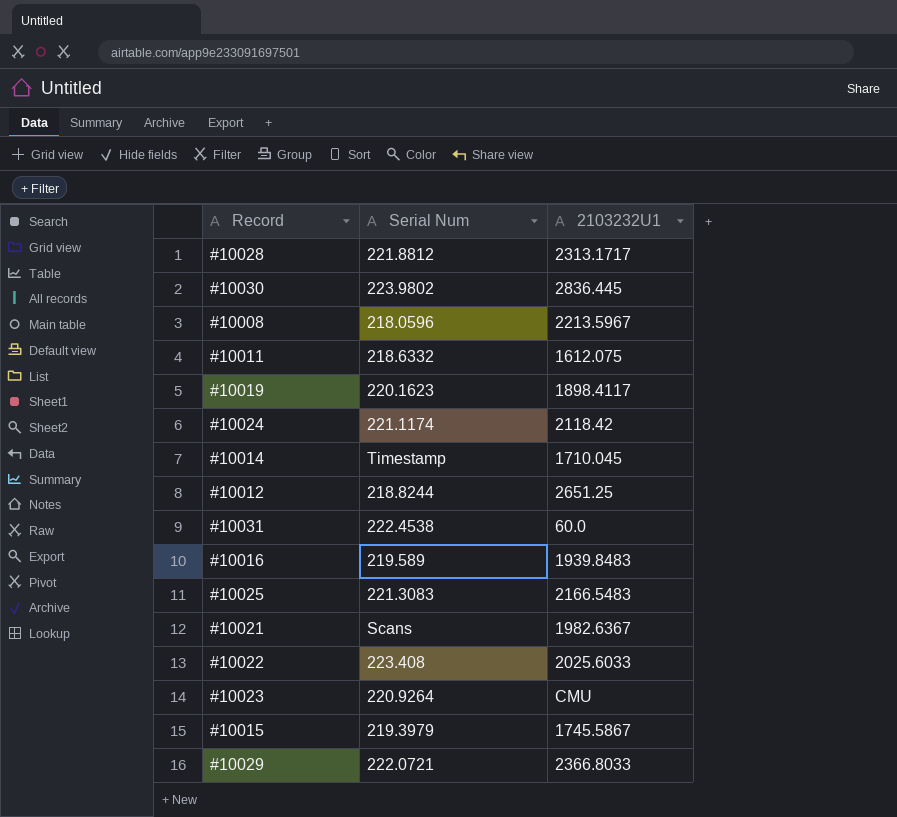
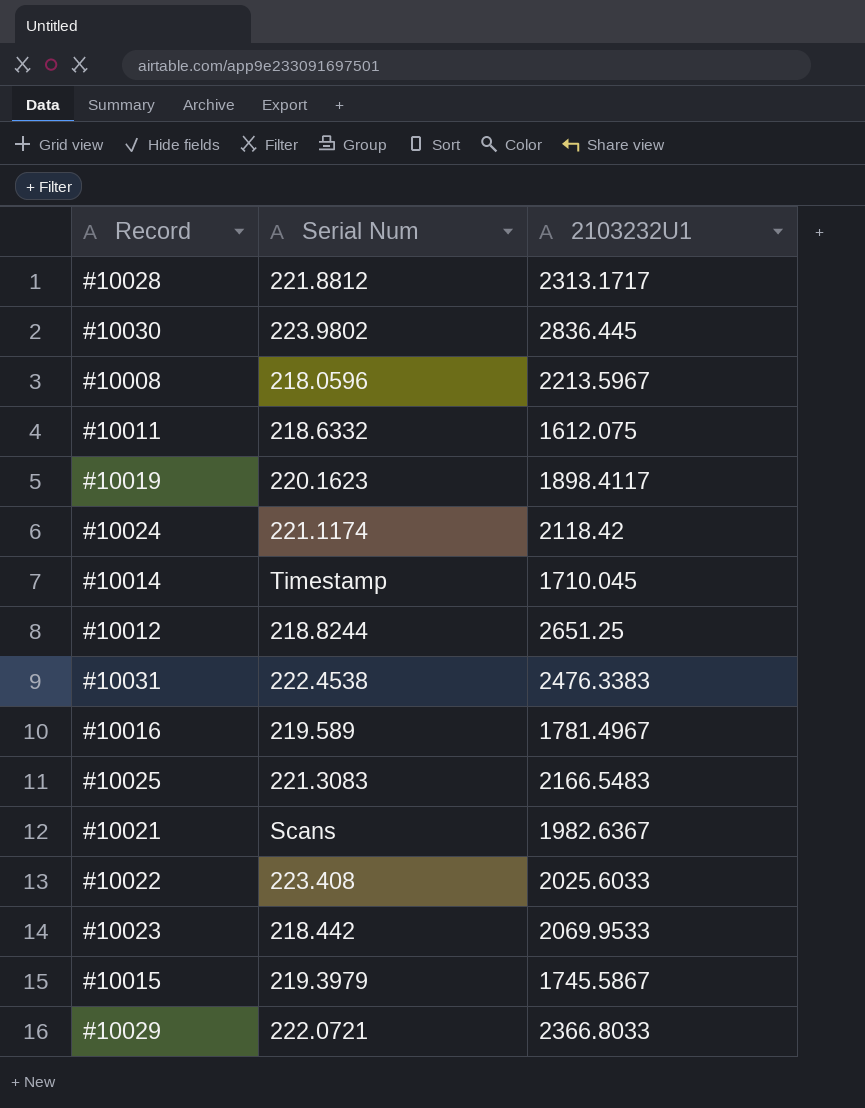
#10031 | 2103232U1: 60.0 -> 2476.3383
#10016 | 2103232U1: 1939.8483 -> 1781.4967
#10023 | Serial Num: 220.9264 -> 218.442
#10023 | 2103232U1: CMU -> 2069.9533

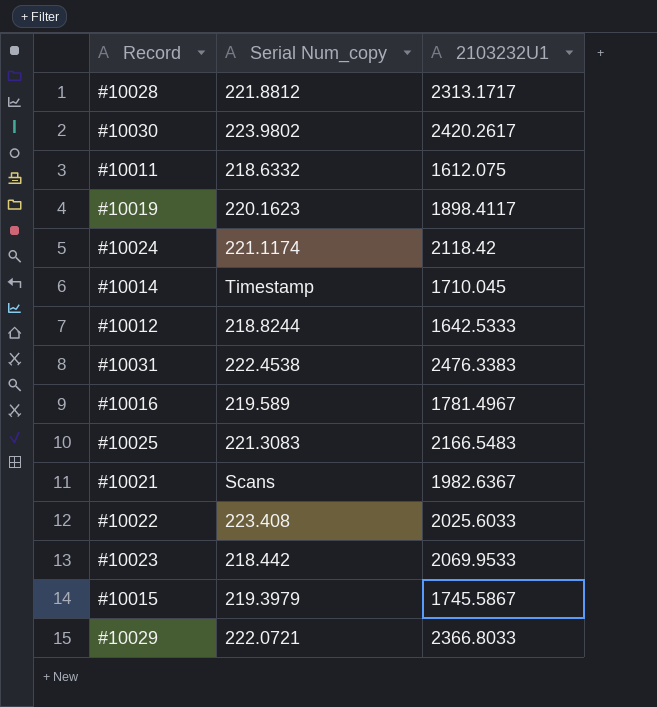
column name: Serial Num -> Serial Num_copy
row #10008: 218.0596 | 2213.5967 -> none
#10030 | 2103232U1: 2836.445 -> 2420.2617
#10012 | 2103232U1: 2651.25 -> 1642.5333

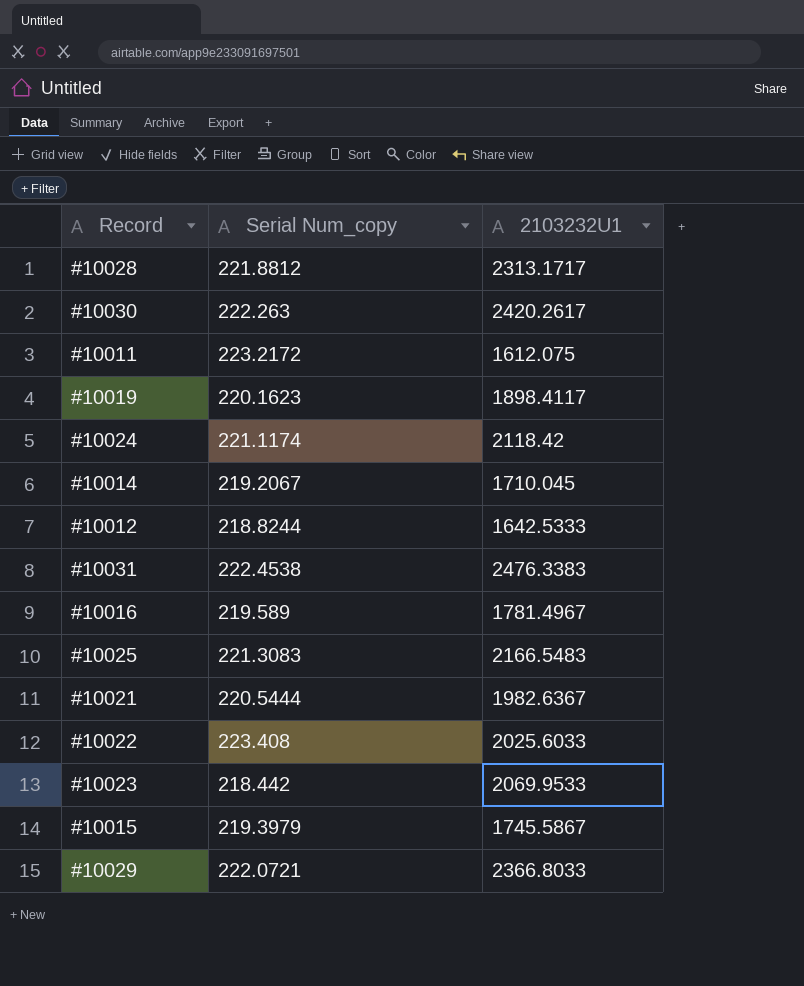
#10030 | Serial Num_copy: 223.9802 -> 222.263
#10011 | Serial Num_copy: 218.6332 -> 223.2172
#10014 | Serial Num_copy: Timestamp -> 219.2067
#10021 | Serial Num_copy: Scans -> 220.5444

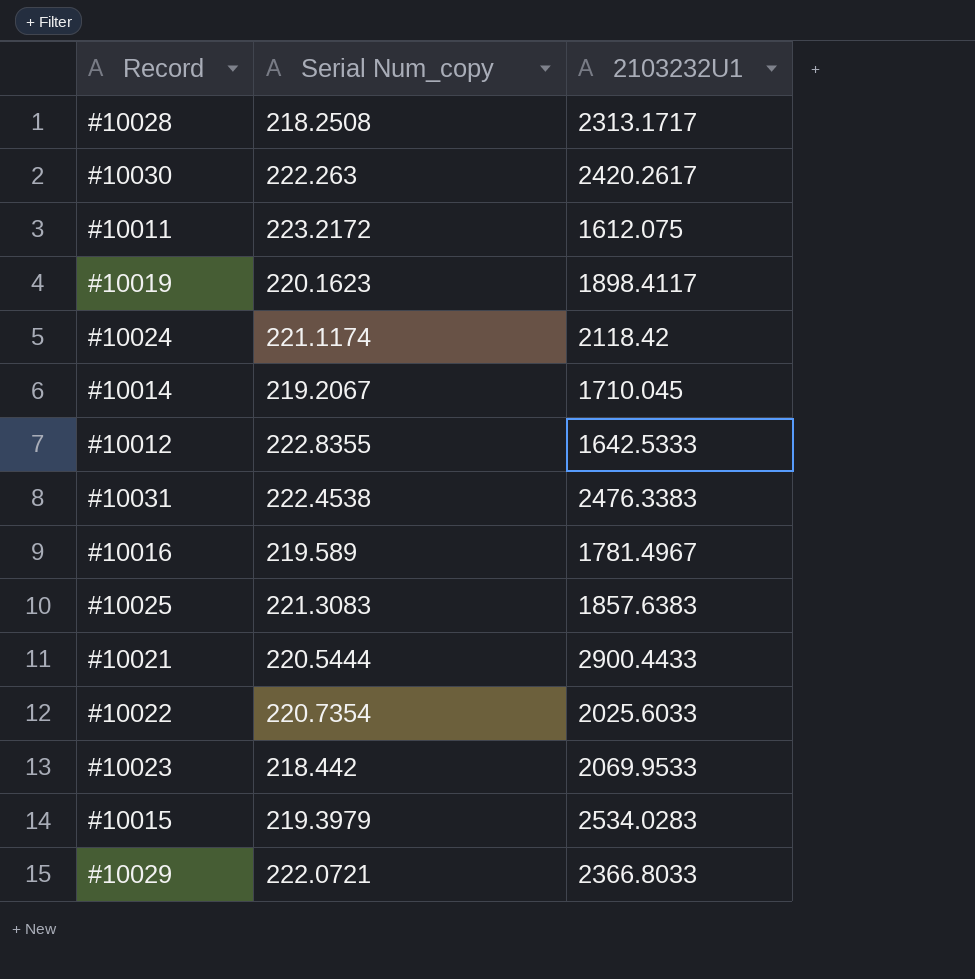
#10028 | Serial Num_copy: 221.8812 -> 218.2508
#10012 | Serial Num_copy: 218.8244 -> 222.8355
#10025 | 2103232U1: 2166.5483 -> 1857.6383
#10021 | 2103232U1: 1982.6367 -> 2900.4433
#10022 | Serial Num_copy: 223.408 -> 220.7354
#10015 | 2103232U1: 1745.5867 -> 2534.0283

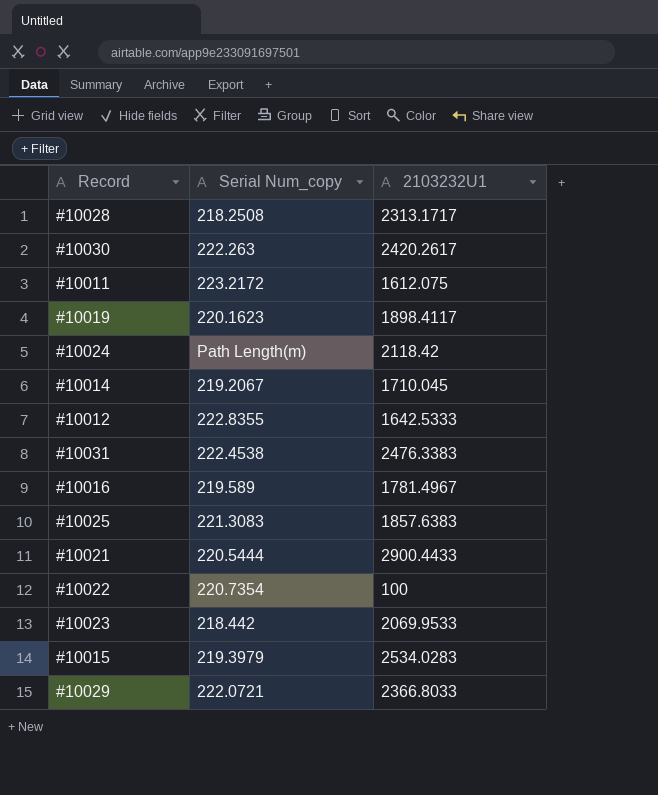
#10024 | Serial Num_copy: 221.1174 -> Path Length(m)
#10022 | 2103232U1: 2025.6033 -> 100

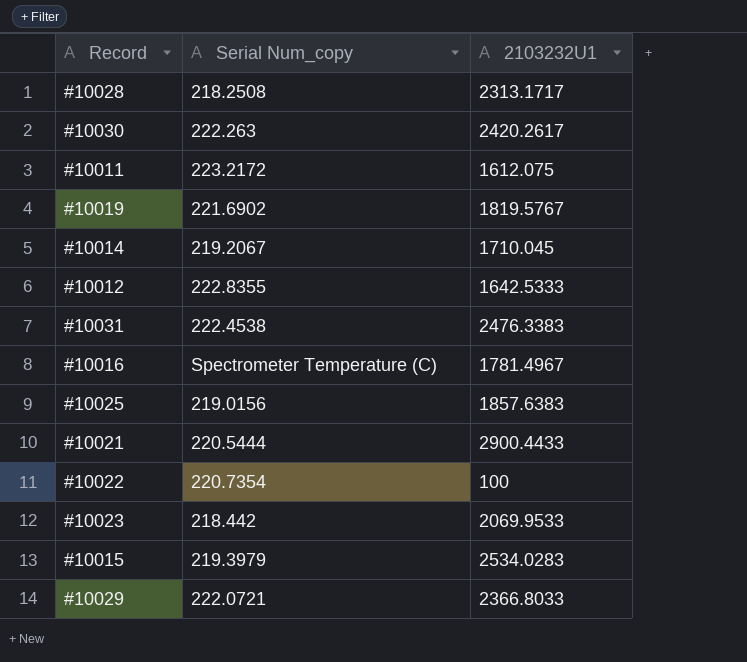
row #10024: Path Length(m) | 2118.42 -> none
#10019 | Serial Num_copy: 220.1623 -> 221.6902
#10019 | 2103232U1: 1898.4117 -> 1819.5767
#10016 | Serial Num_copy: 219.589 -> Spectrometer Temperature (C)
#10025 | Serial Num_copy: 221.3083 -> 219.0156

